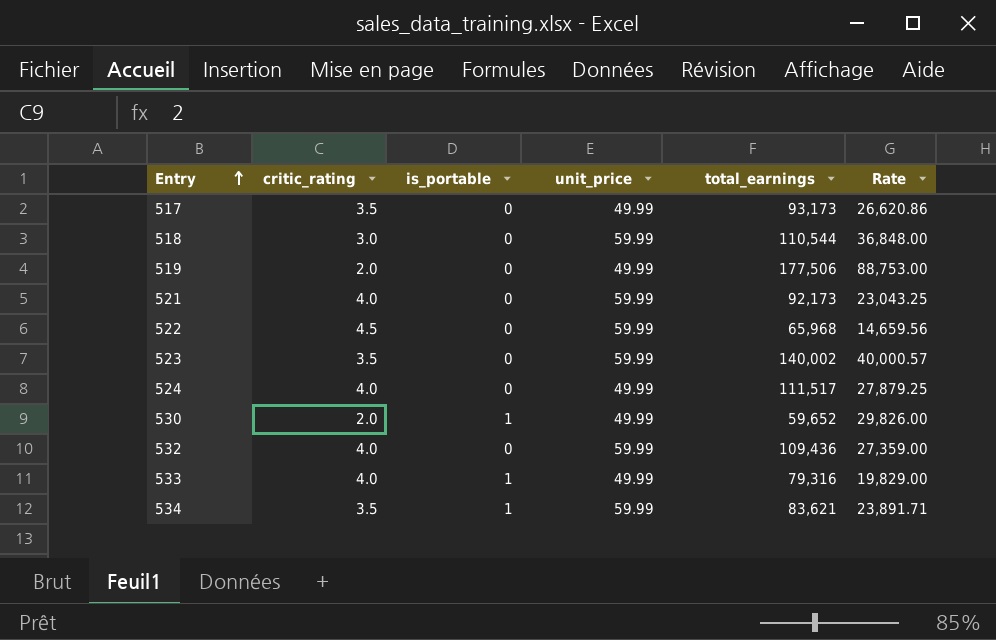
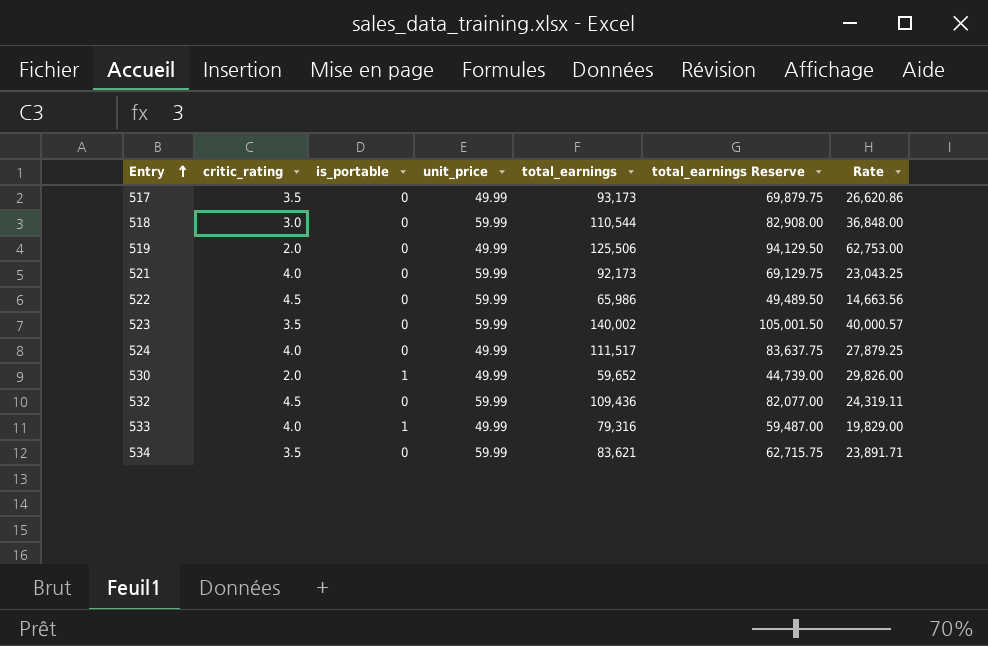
column total_earnings Reserve | formula: none -> [total_earnings] * 0.75
519 | total_earnings: 177,506 -> 125,506
519 | Rate: 88,753.00 -> 62,753.00
522 | total_earnings: 65,968 -> 65,986
522 | Rate: 14,659.56 -> 14,663.56
532 | critic_rating: 4.0 -> 4.5
532 | Rate: 27,359.00 -> 24,319.11
534 | is_portable: 1 -> 0

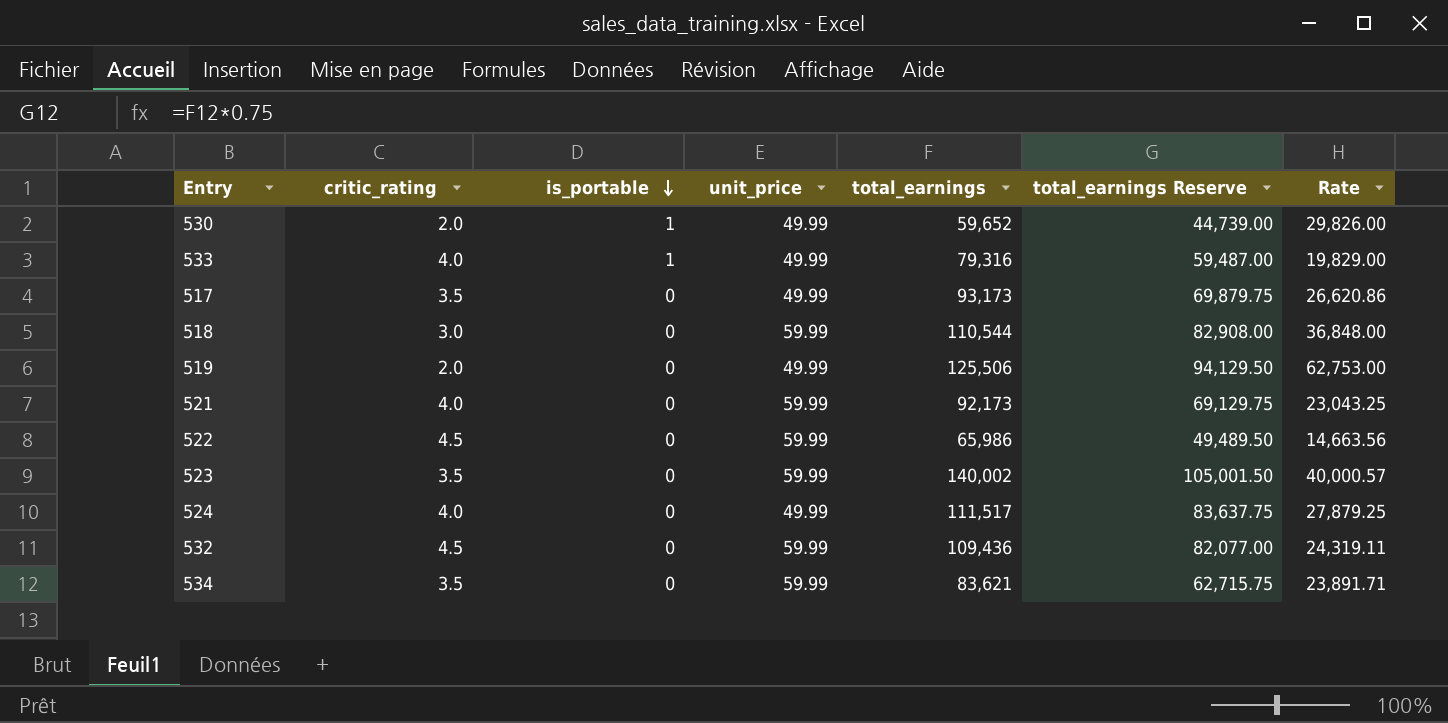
row order: Entry ascending -> is_portable descending

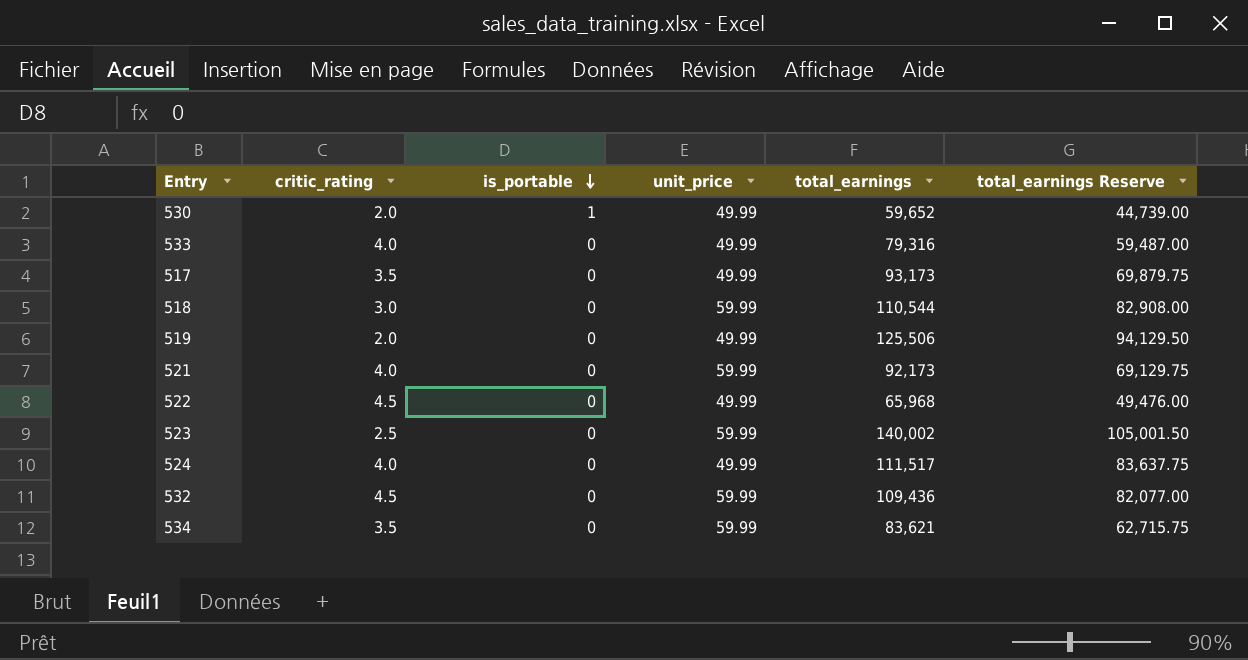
column Rate | formula: [total_earnings] / [critic_rating] -> none
533 | is_portable: 1 -> 0
522 | unit_price: 59.99 -> 49.99
522 | total_earnings: 65,986 -> 65,968
522 | total_earnings Reserve: 49,489.50 -> 49,476.00
523 | critic_rating: 3.5 -> 2.5

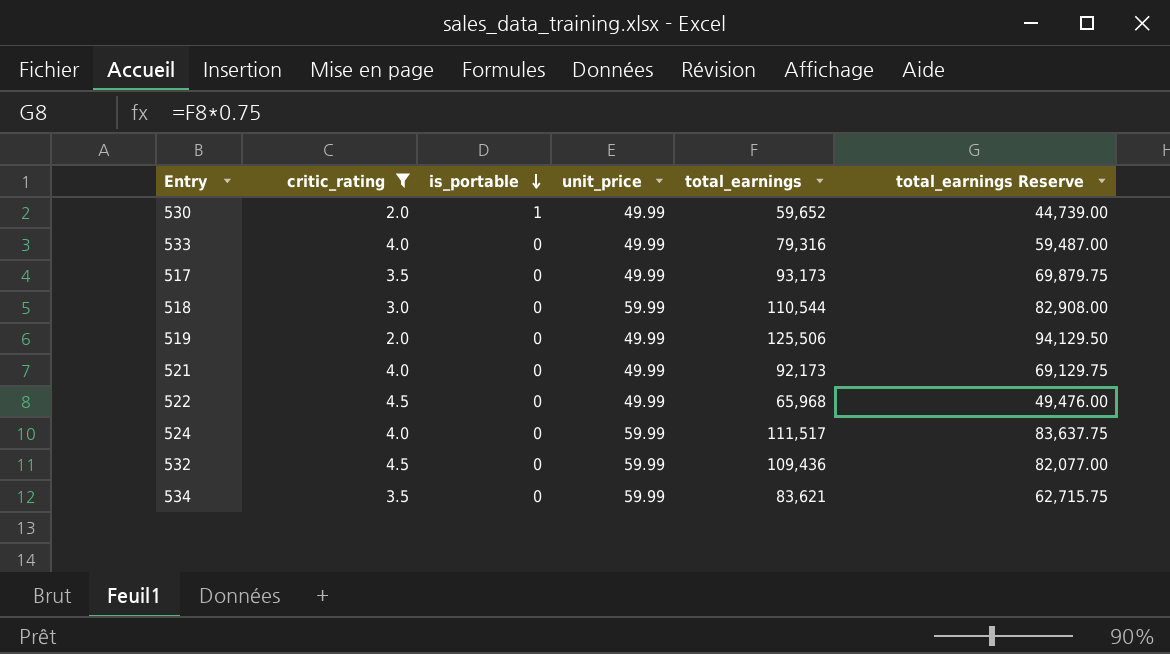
filter: none -> critic_rating != 2.5
521 | unit_price: 59.99 -> 49.99
524 | unit_price: 49.99 -> 59.99

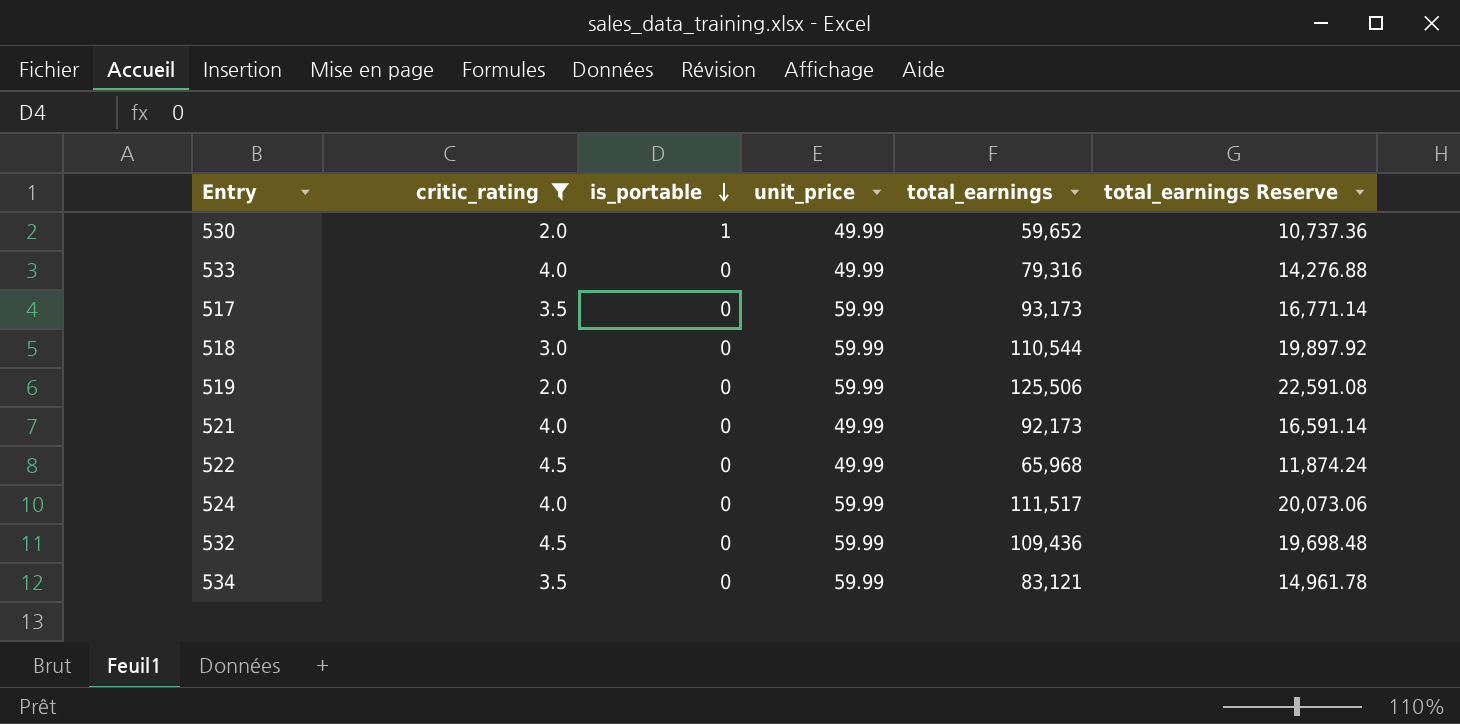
column total_earnings Reserve | formula: [total_earnings] * 0.75 -> [total_earnings] * 0.18
517 | unit_price: 49.99 -> 59.99
519 | unit_price: 49.99 -> 59.99
534 | total_earnings: 83,621 -> 83,121

